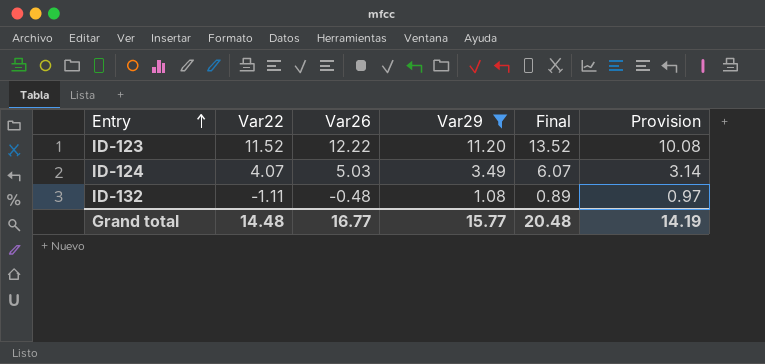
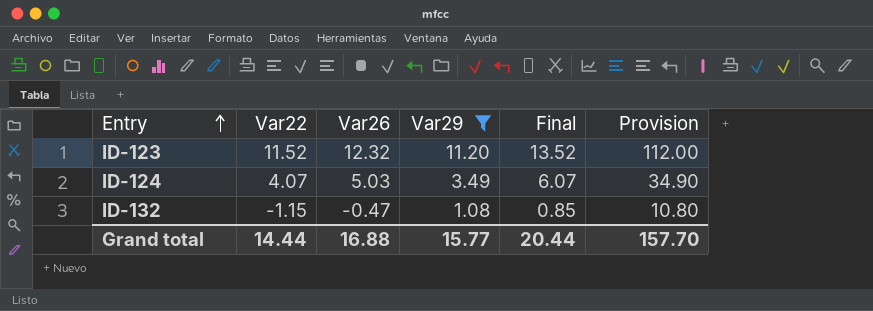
column Provision | formula: [Var29] * 0.9 -> [Var29] * 10
ID-123 | Var26: 12.22 -> 12.32
ID-132 | Var22: -1.11 -> -1.15
ID-132 | Var26: -0.48 -> -0.47
ID-132 | Final: 0.89 -> 0.85
Grand total | Var22: 14.48 -> 14.44
Grand total | Var26: 16.77 -> 16.88
Grand total | Final: 20.48 -> 20.44
Grand total | Provision: 14.19 -> 157.70

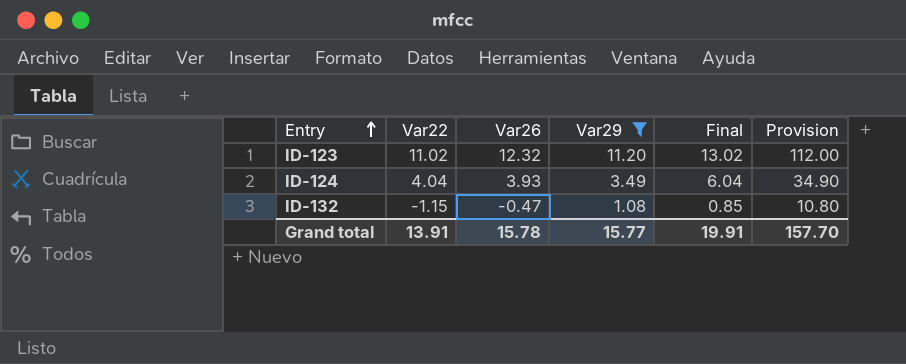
ID-123 | Var22: 11.52 -> 11.02
ID-123 | Final: 13.52 -> 13.02
ID-124 | Var22: 4.07 -> 4.04
ID-124 | Var26: 5.03 -> 3.93
ID-124 | Final: 6.07 -> 6.04
Grand total | Var22: 14.44 -> 13.91
Grand total | Var26: 16.88 -> 15.78
Grand total | Final: 20.44 -> 19.91

